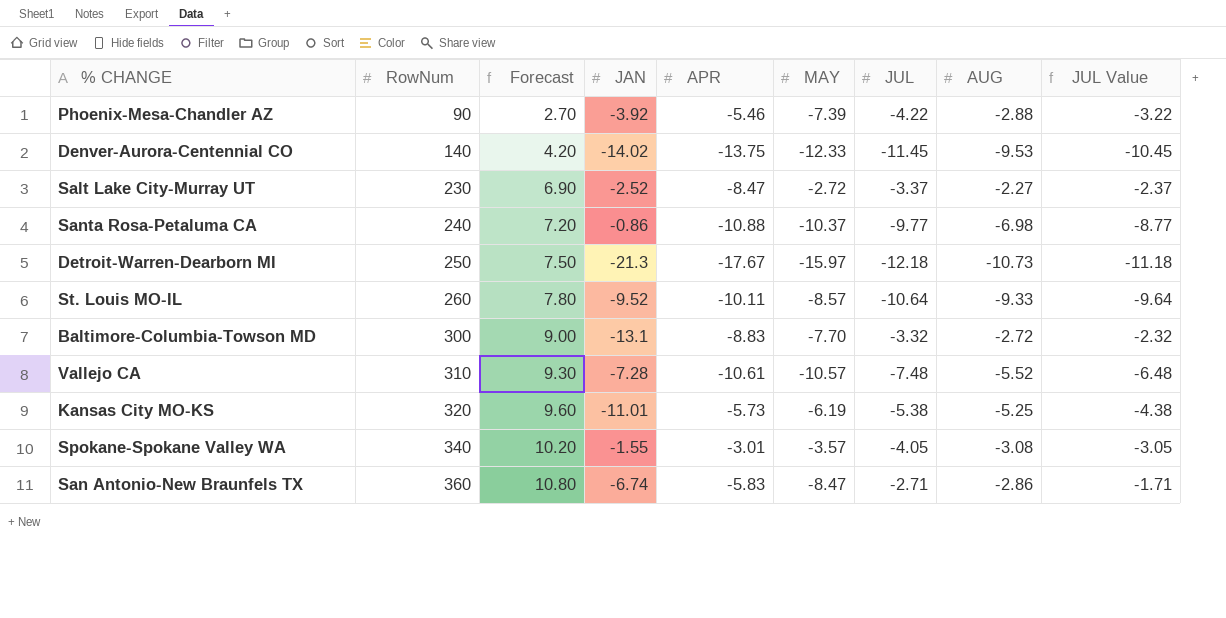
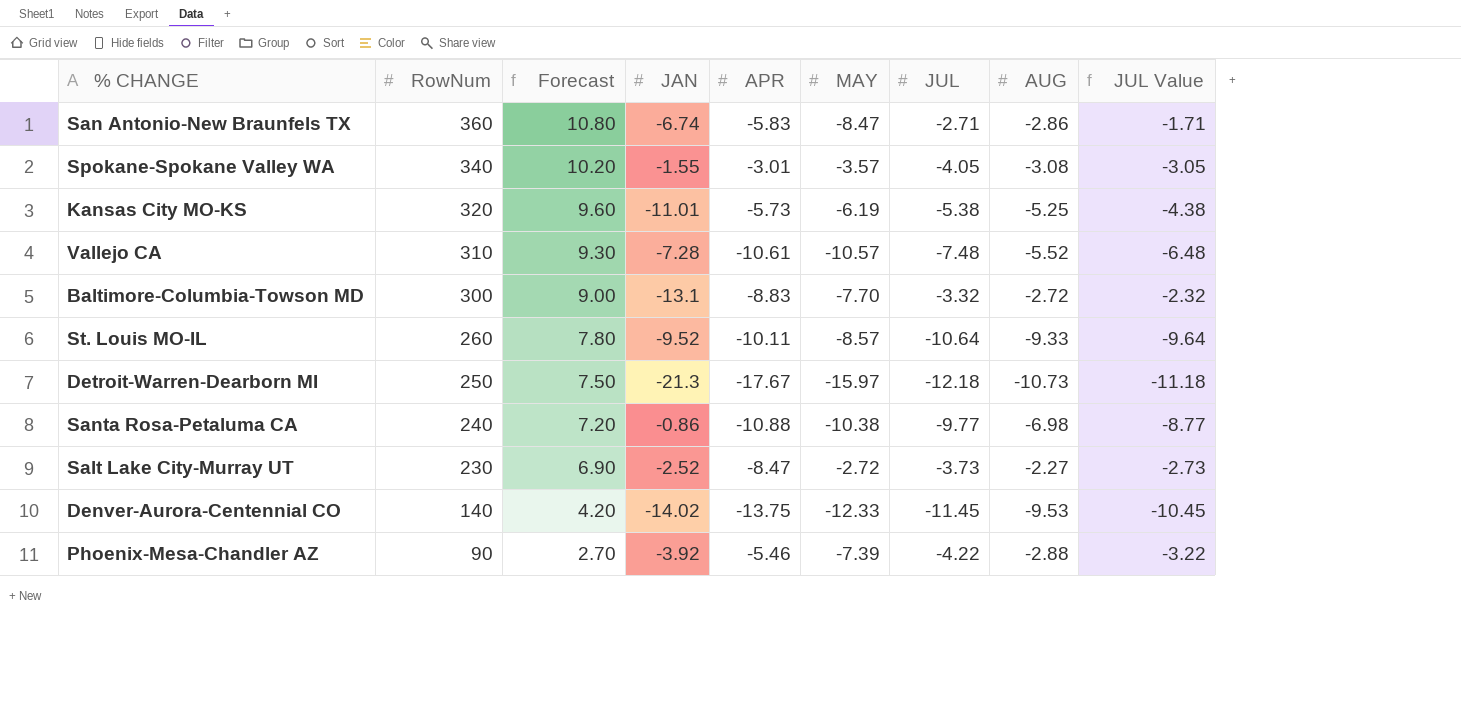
row order: RowNum ascending -> RowNum descending
Santa Rosa-Petaluma CA | MAY: -10.37 -> -10.38
Salt Lake City-Murray UT | JUL: -3.37 -> -3.73
Salt Lake City-Murray UT | JUL Value: -2.37 -> -2.73

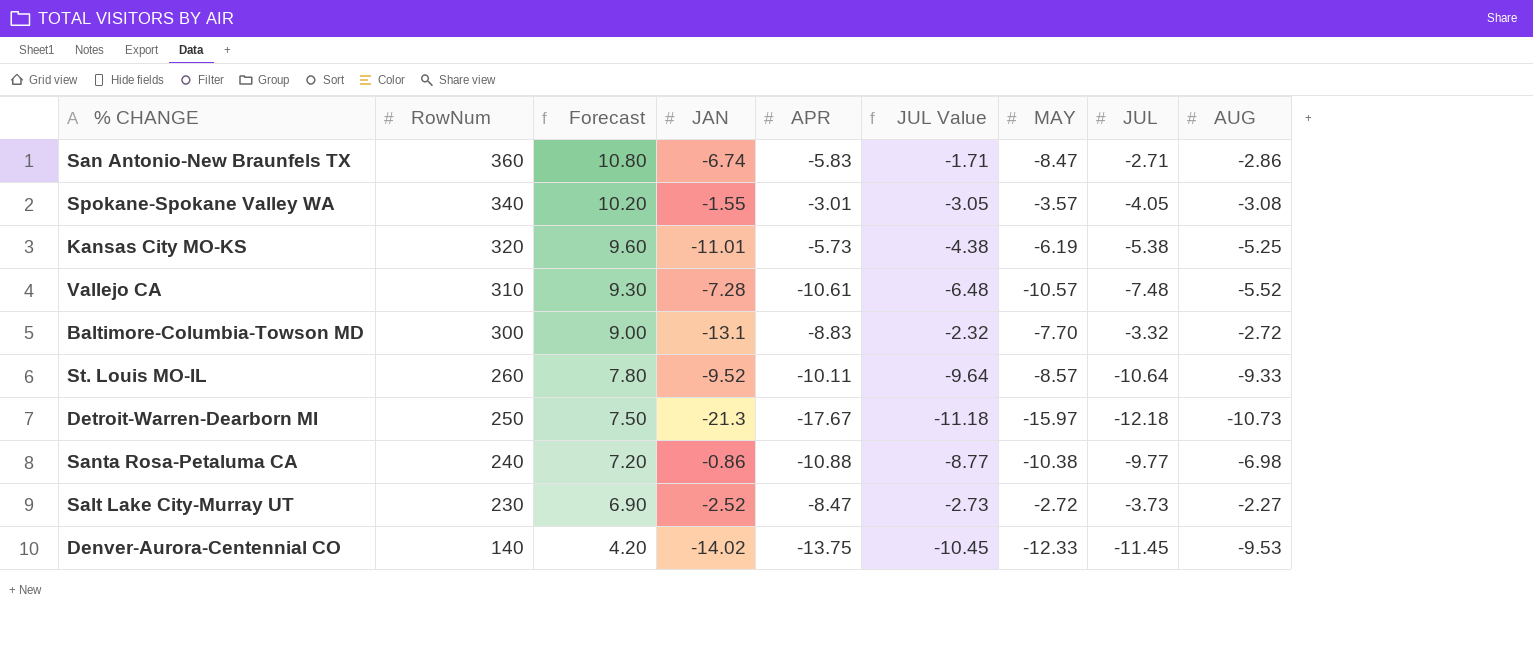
column JUL Value | position: 9 -> 6
row Phoenix-Mesa-Chandler AZ: 90 | 2.70 | -3.92 | -5.46 | -7.39 | -4.22 | -2.88 | -3.22 -> none

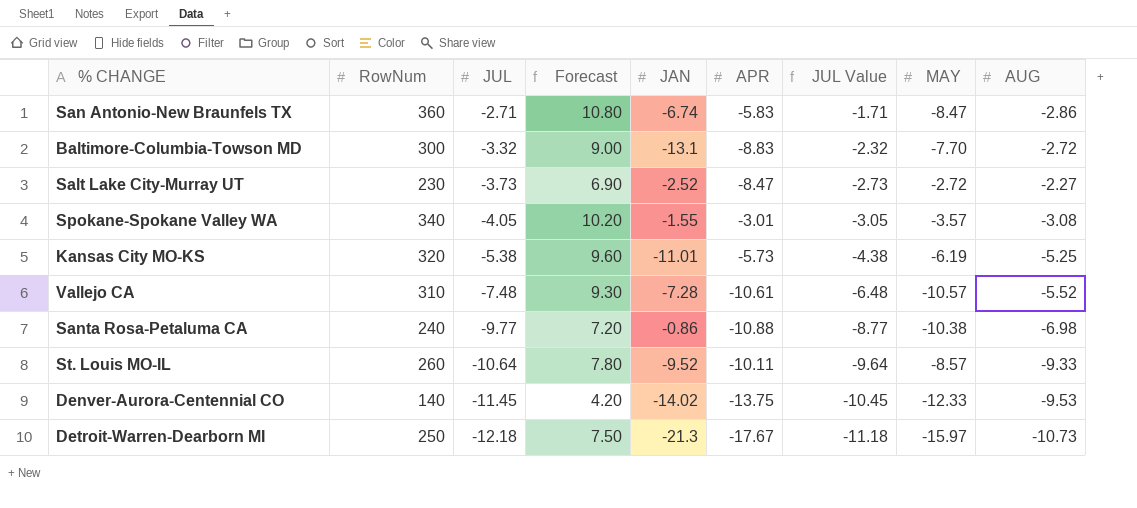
row order: RowNum descending -> JUL descending
column JUL | position: 8 -> 3

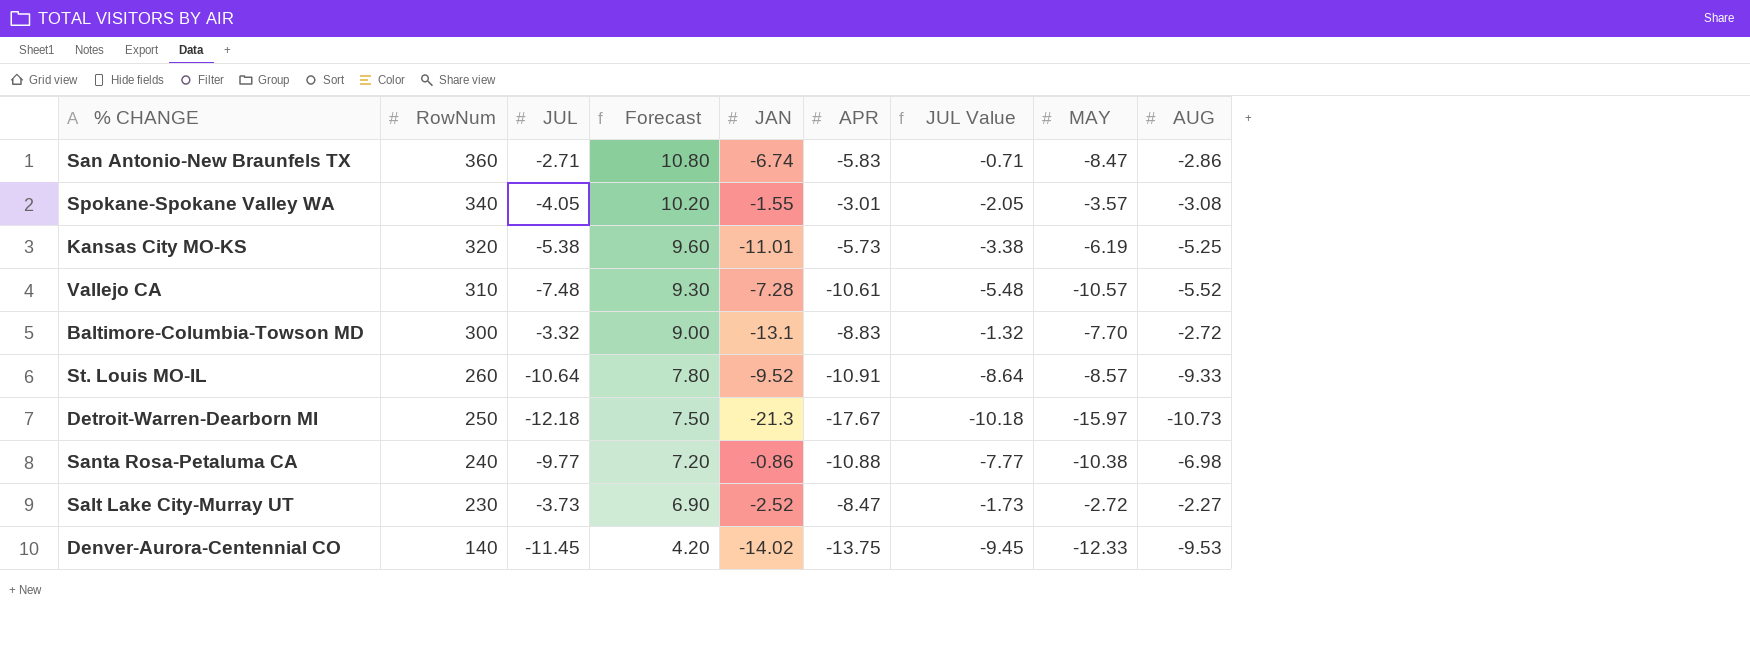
row order: JUL descending -> RowNum descending
column JUL Value | formula: [JUL] + 1 -> [JUL] + 2
St. Louis MO-IL | APR: -10.11 -> -10.91

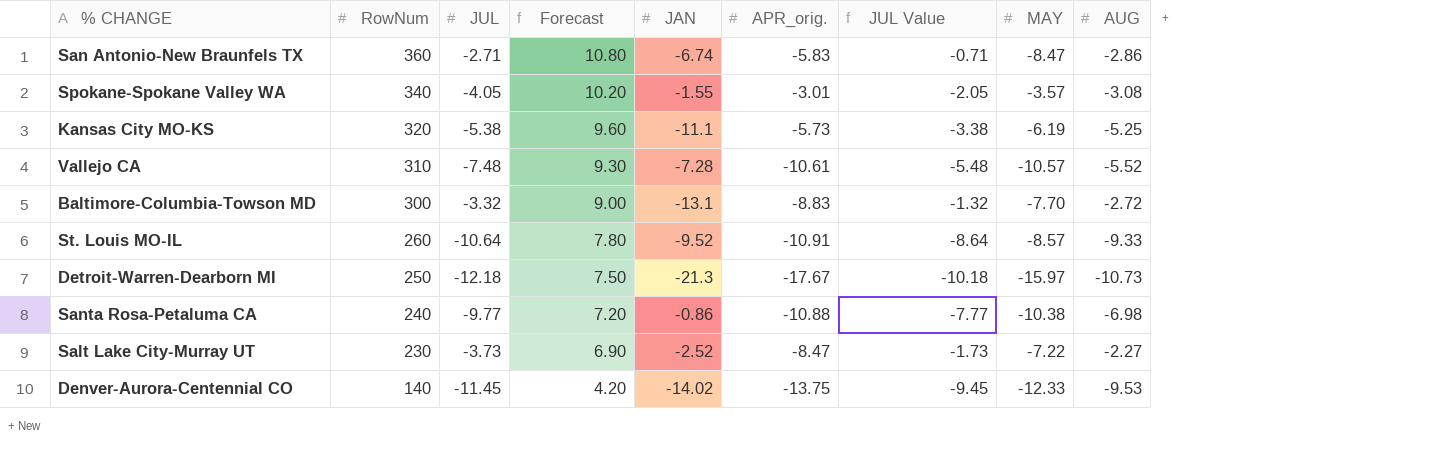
column name: APR -> APR_orig.
Kansas City MO-KS | JAN: -11.01 -> -11.1
Salt Lake City-Murray UT | MAY: -2.72 -> -7.22

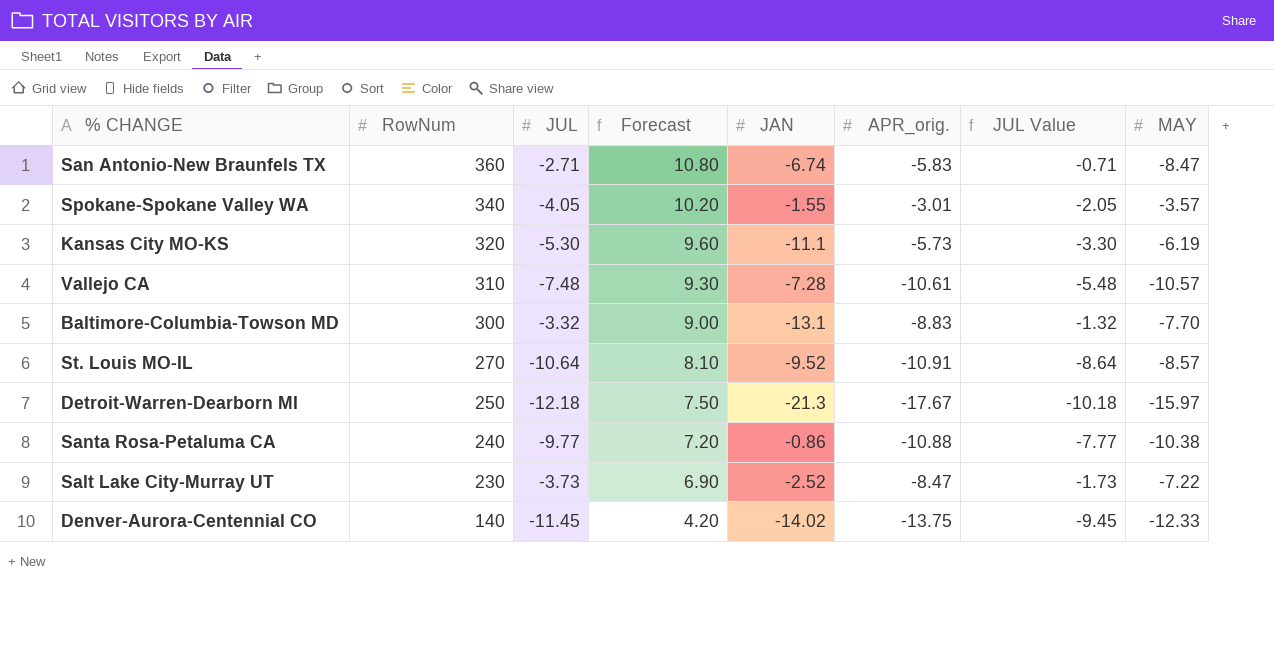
column AUG | position: 9 -> none
Kansas City MO-KS | JUL: -5.38 -> -5.30
Kansas City MO-KS | JUL Value: -3.38 -> -3.30
St. Louis MO-IL | RowNum: 260 -> 270
St. Louis MO-IL | Forecast: 7.80 -> 8.10

